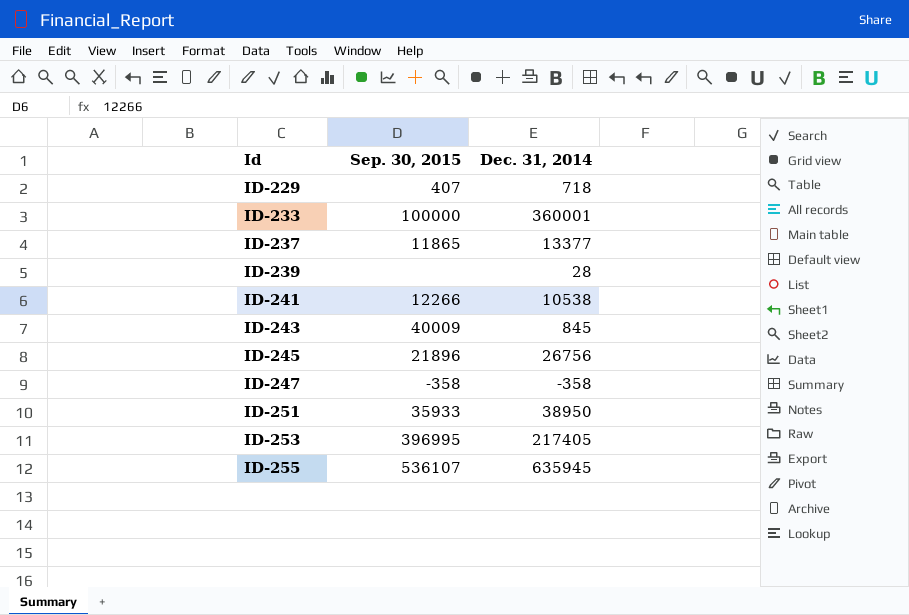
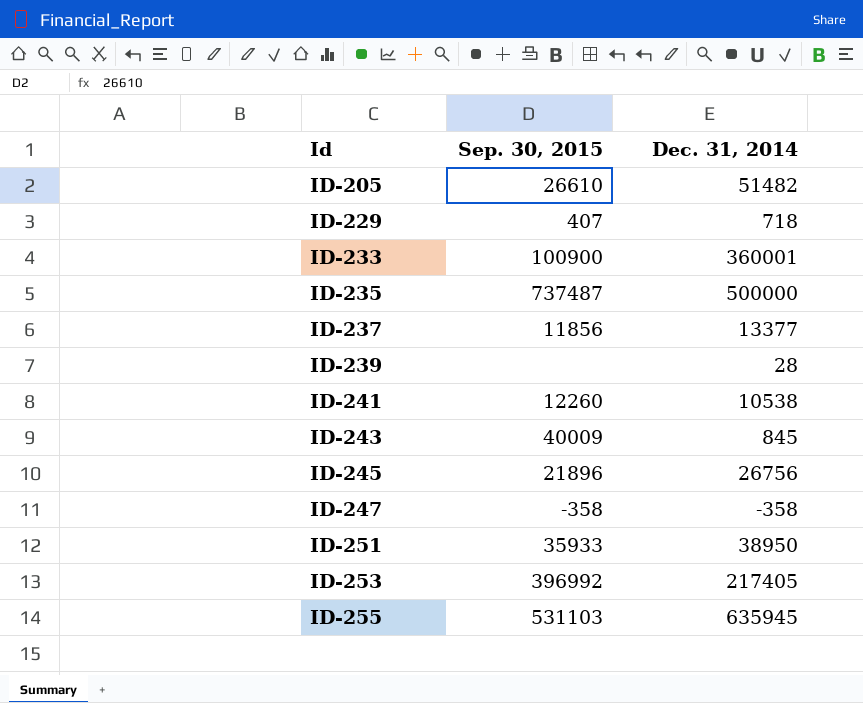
row ID-205: none -> 26610 | 51482
ID-233 | Sep. 30, 2015: 100000 -> 100900
row ID-235: none -> 737487 | 500000
ID-237 | Sep. 30, 2015: 11865 -> 11856
ID-241 | Sep. 30, 2015: 12266 -> 12260
ID-253 | Sep. 30, 2015: 396995 -> 396992
ID-255 | Sep. 30, 2015: 536107 -> 531103

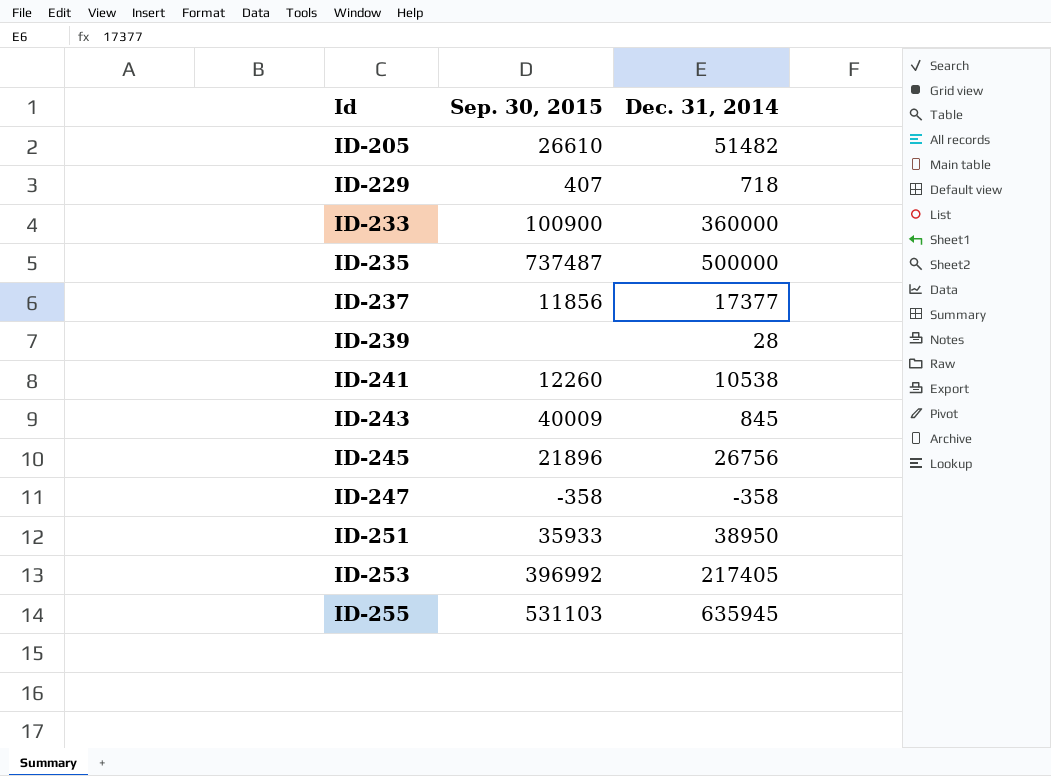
ID-233 | Dec. 31, 2014: 360001 -> 360000
ID-237 | Dec. 31, 2014: 13377 -> 17377

